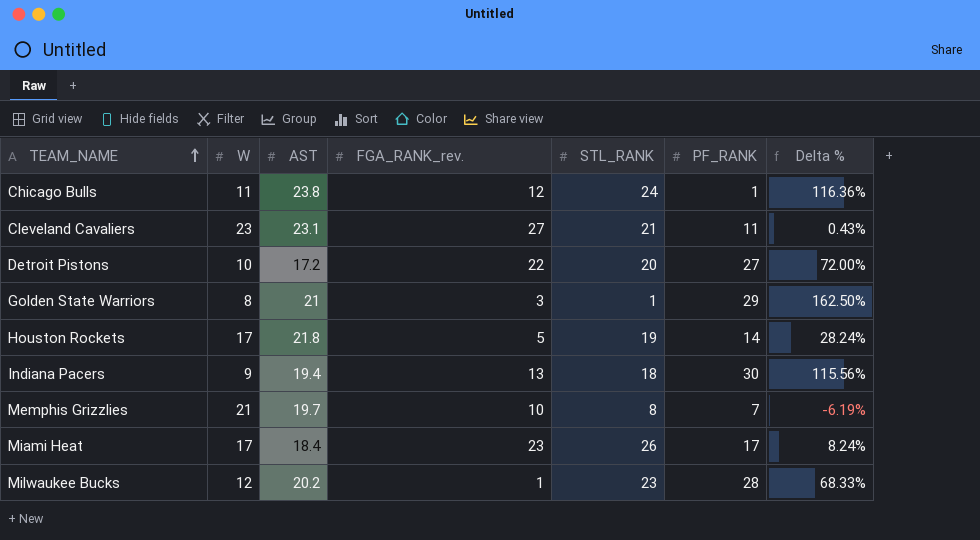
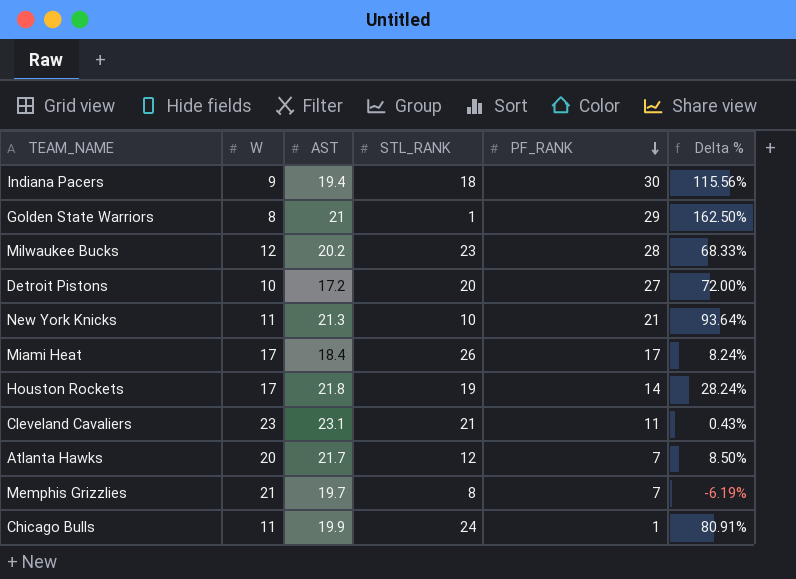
row order: TEAM_NAME ascending -> PF_RANK descending
column FGA_RANK_rev. | position: 4 -> none
row New York Knicks: none -> 11 | 21.3 | 10 | 21 | 93.64%
row Atlanta Hawks: none -> 20 | 21.7 | 12 | 7 | 8.50%
Chicago Bulls | AST: 23.8 -> 19.9
Chicago Bulls | Delta %: 116.36% -> 80.91%

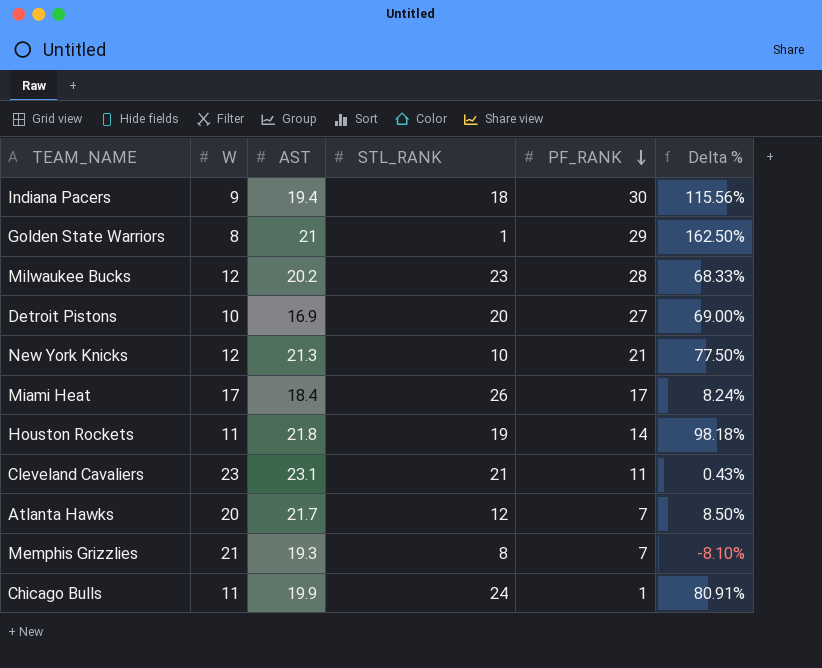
Detroit Pistons | AST: 17.2 -> 16.9
Detroit Pistons | Delta %: 72.00% -> 69.00%
New York Knicks | W: 11 -> 12
New York Knicks | Delta %: 93.64% -> 77.50%
Houston Rockets | W: 17 -> 11
Houston Rockets | Delta %: 28.24% -> 98.18%
Memphis Grizzlies | AST: 19.7 -> 19.3
Memphis Grizzlies | Delta %: -6.19% -> -8.10%

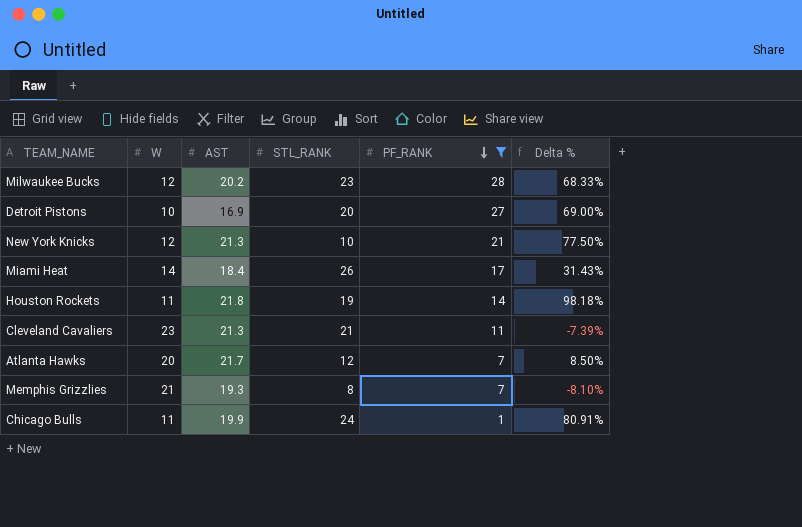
filter: none -> PF_RANK <= 28
Miami Heat | W: 17 -> 14
Miami Heat | Delta %: 8.24% -> 31.43%
Cleveland Cavaliers | AST: 23.1 -> 21.3
Cleveland Cavaliers | Delta %: 0.43% -> -7.39%

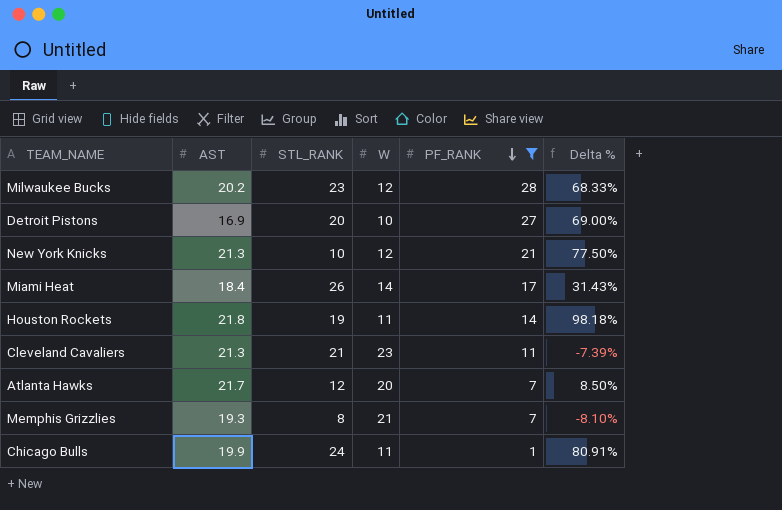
column W | position: 2 -> 4

